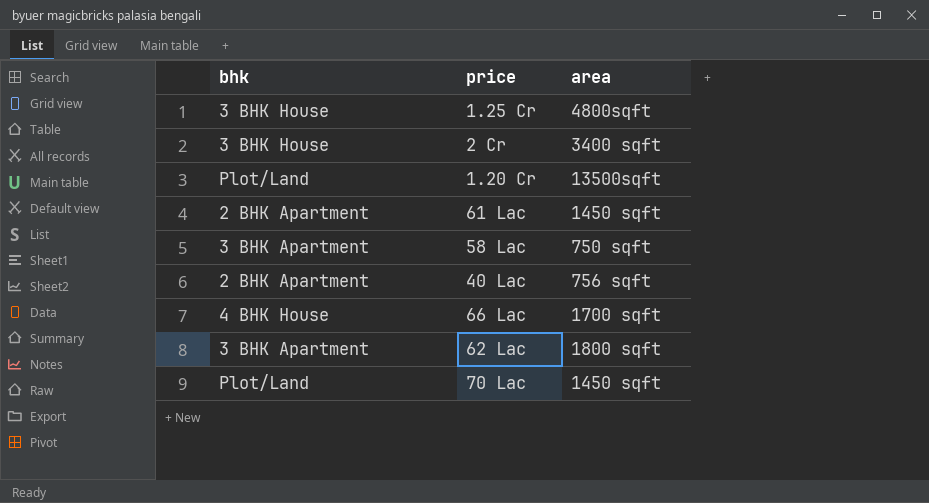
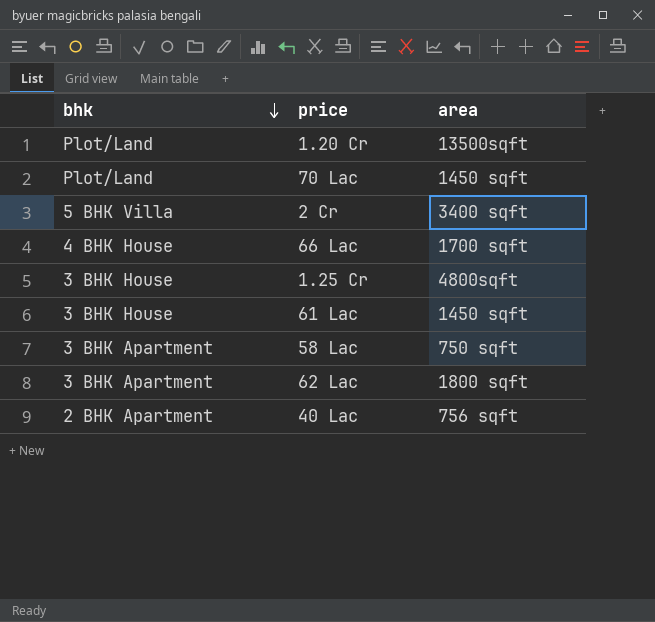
row order: none -> bhk descending
2 Cr | bhk: 3 BHK House -> 5 BHK Villa
61 Lac | bhk: 2 BHK Apartment -> 3 BHK House

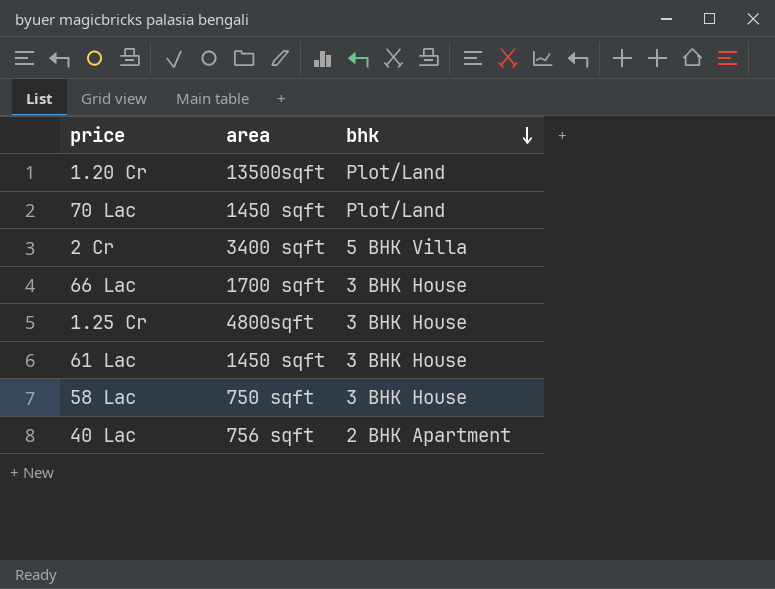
column bhk | position: 1 -> 3
row 62 Lac: 3 BHK Apartment | 1800 sqft -> none
66 Lac | bhk: 4 BHK House -> 3 BHK House
58 Lac | bhk: 3 BHK Apartment -> 3 BHK House

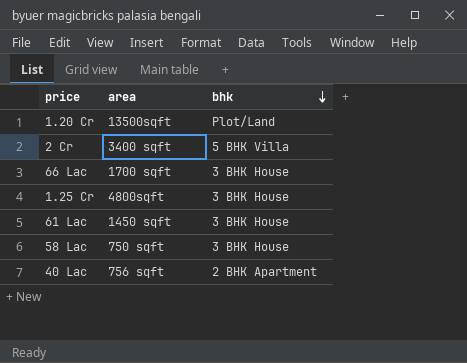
row 70 Lac: 1450 sqft | Plot/Land -> none

